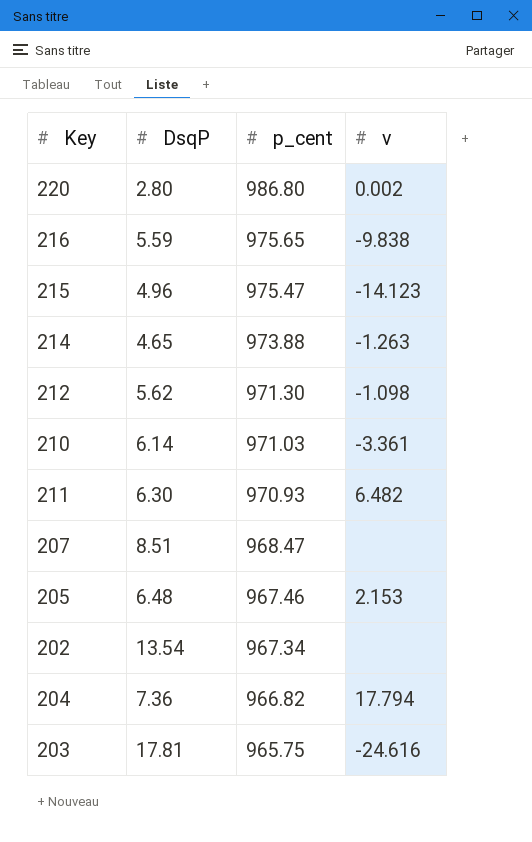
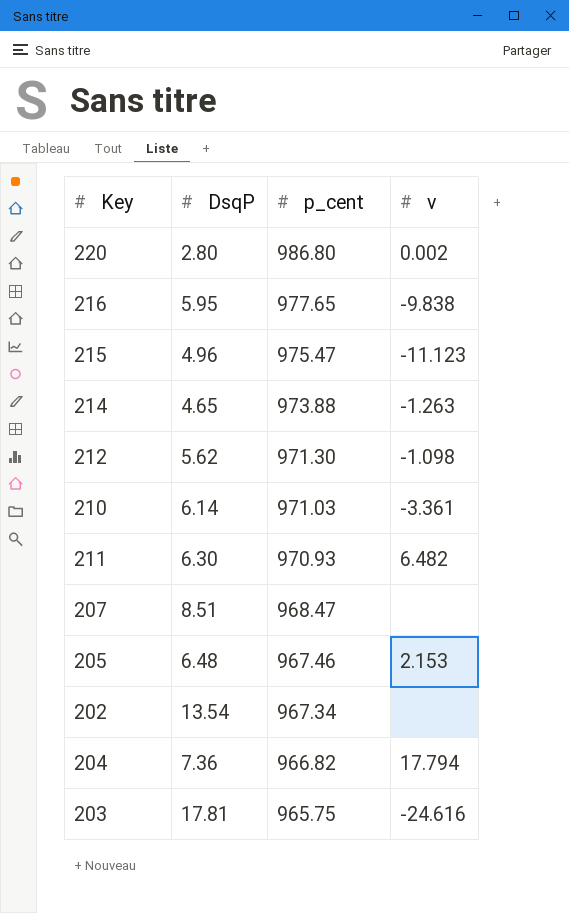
216 | DsqP: 5.59 -> 5.95
216 | p_cent: 975.65 -> 977.65
215 | v: -14.123 -> -11.123

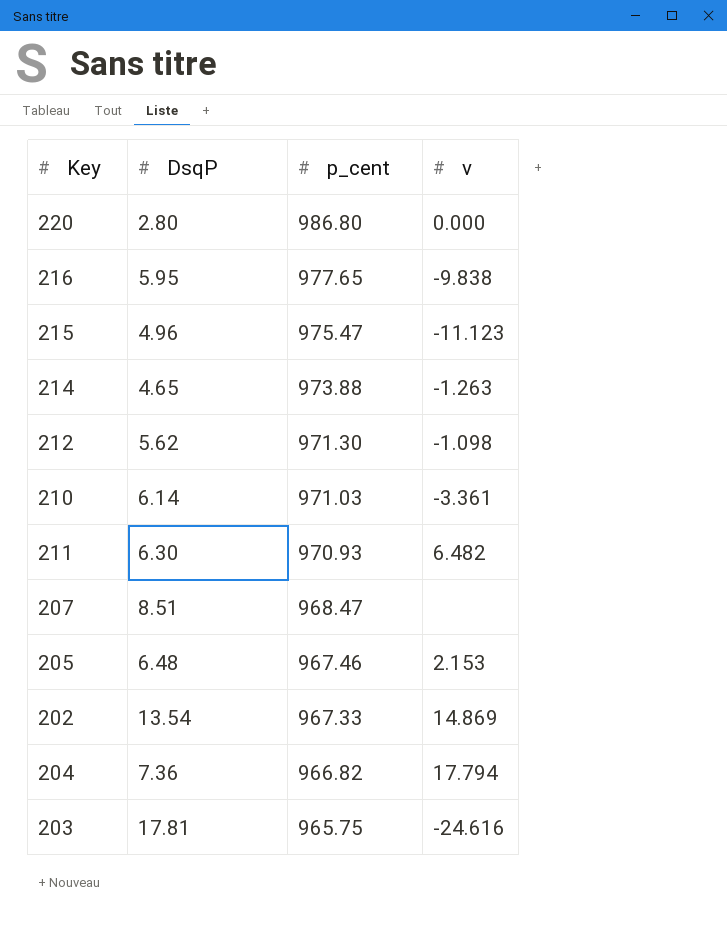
220 | v: 0.002 -> 0.000
202 | p_cent: 967.34 -> 967.33
202 | v: none -> 14.869

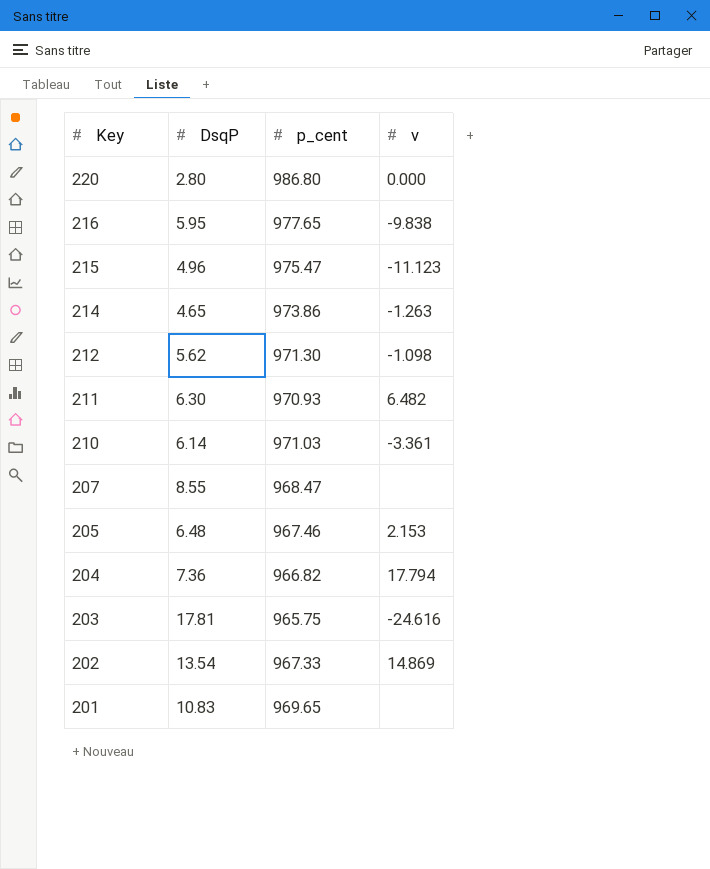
row order: p_cent descending -> Key descending
214 | p_cent: 973.88 -> 973.86
207 | DsqP: 8.51 -> 8.55
row 201: none -> 10.83 | 969.65 | none

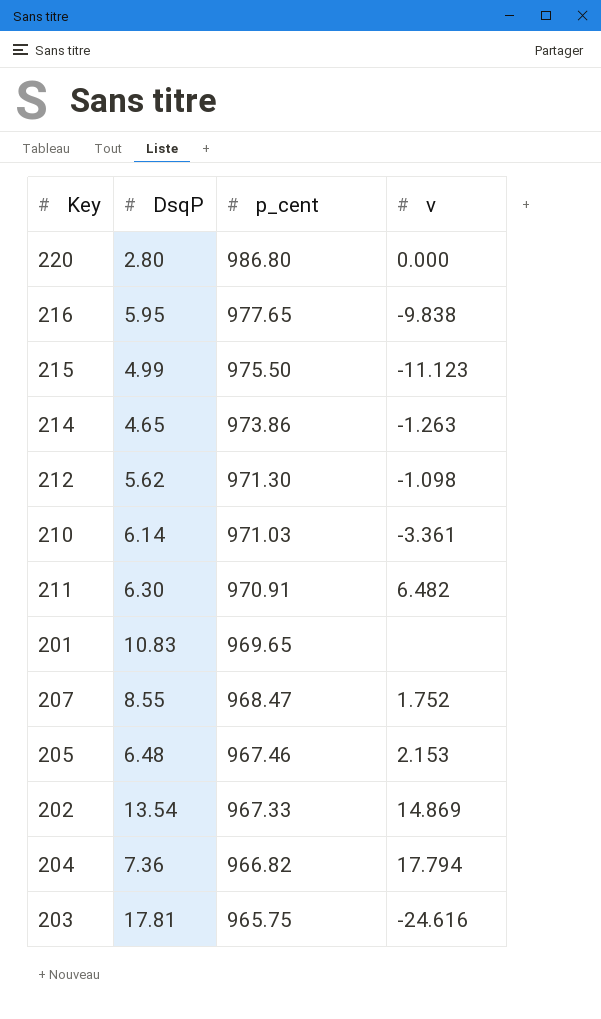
row order: Key descending -> p_cent descending
215 | DsqP: 4.96 -> 4.99
215 | p_cent: 975.47 -> 975.50
211 | p_cent: 970.93 -> 970.91
207 | v: none -> 1.752

